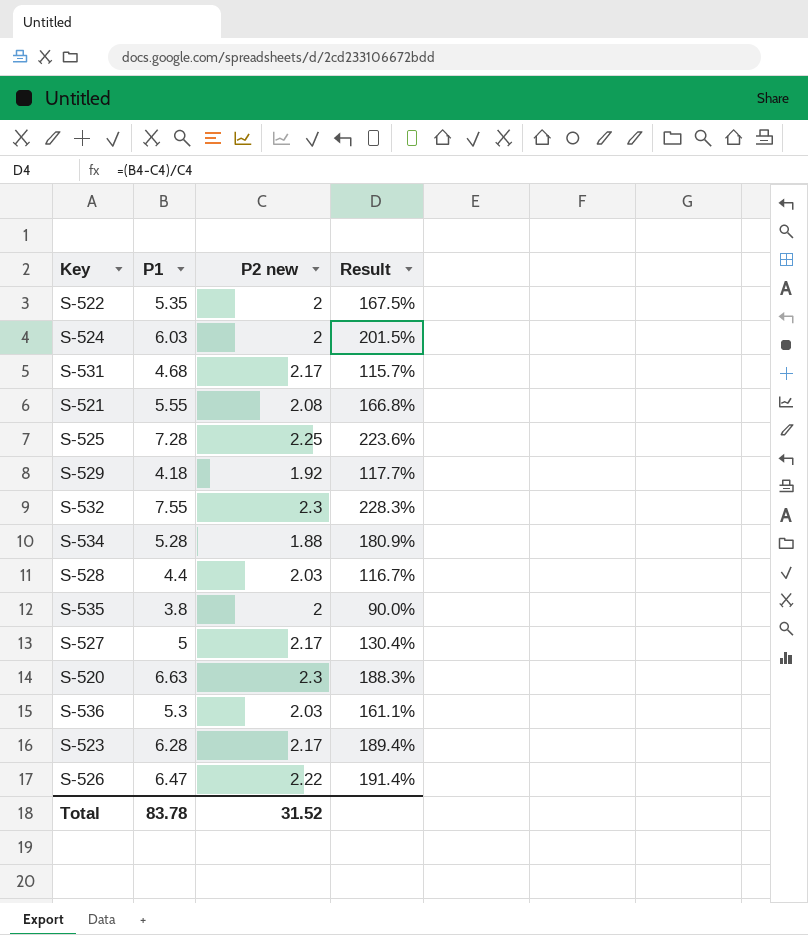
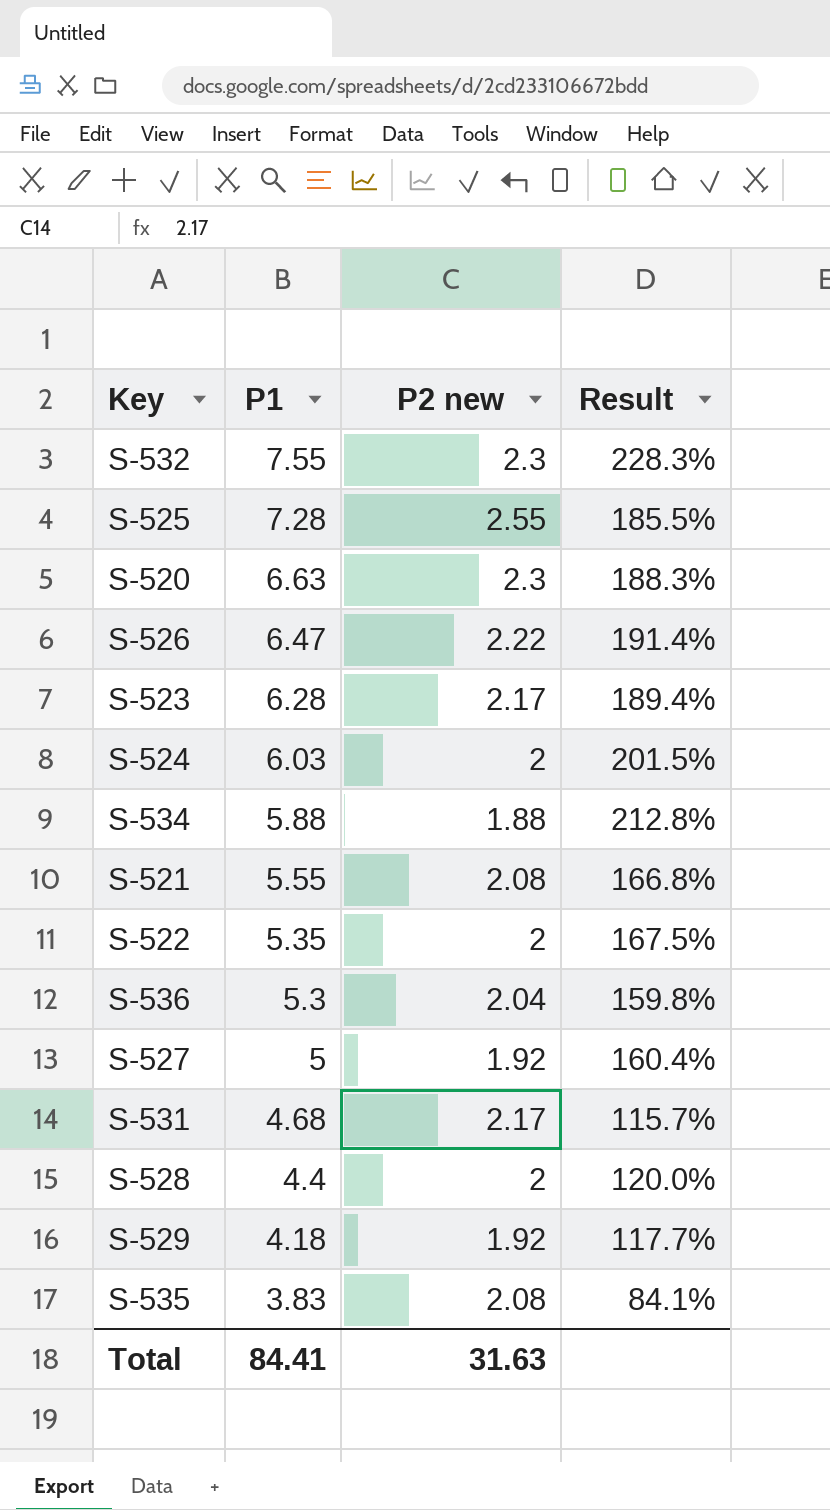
row order: none -> P1 descending
S-525 | P2 new: 2.25 -> 2.55
S-525 | Result: 223.6% -> 185.5%
S-534 | P1: 5.28 -> 5.88
S-534 | Result: 180.9% -> 212.8%
S-536 | P2 new: 2.03 -> 2.04
S-536 | Result: 161.1% -> 159.8%
S-527 | P2 new: 2.17 -> 1.92
S-527 | Result: 130.4% -> 160.4%
S-528 | P2 new: 2.03 -> 2
S-528 | Result: 116.7% -> 120.0%
S-535 | P1: 3.8 -> 3.83
S-535 | P2 new: 2 -> 2.08
S-535 | Result: 90.0% -> 84.1%
Total | P1: 83.78 -> 84.41
Total | P2 new: 31.52 -> 31.63

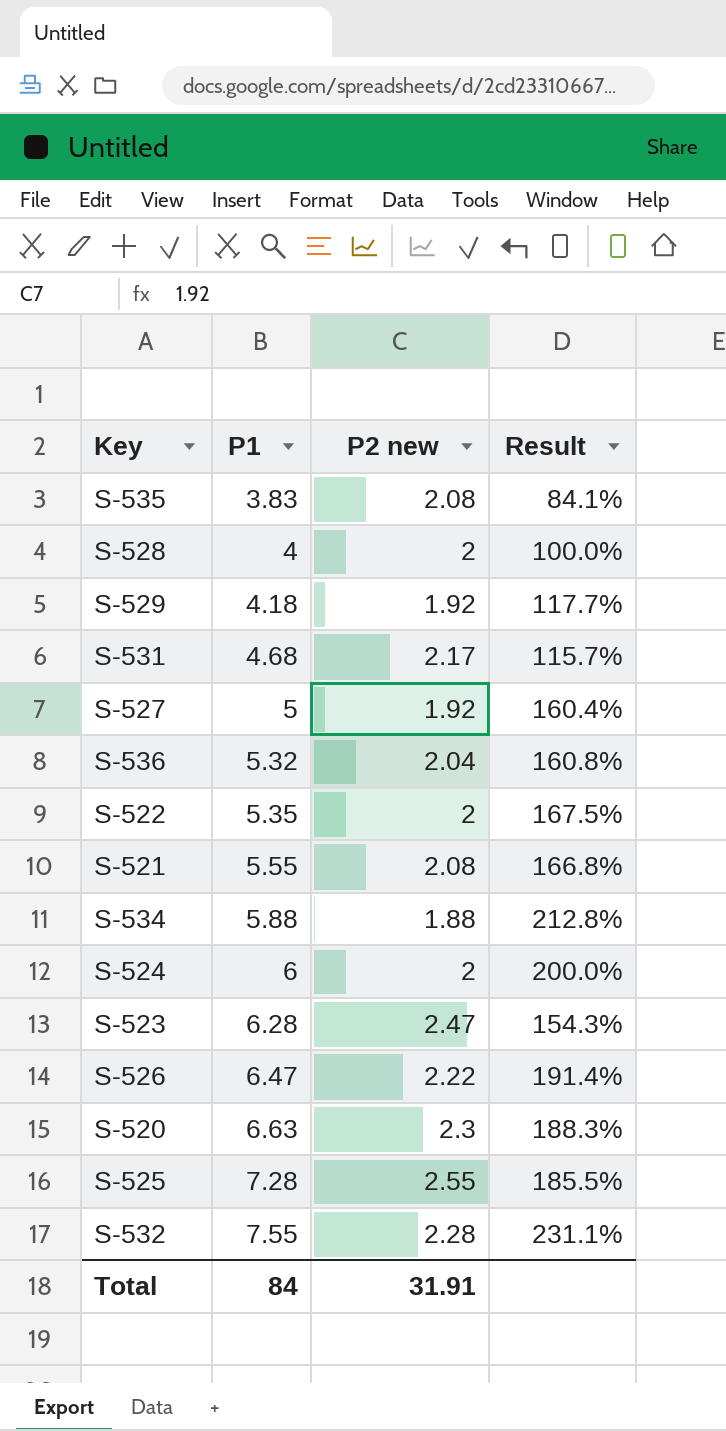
row order: P1 descending -> P1 ascending
S-528 | P1: 4.4 -> 4
S-528 | Result: 120.0% -> 100.0%
S-536 | P1: 5.3 -> 5.32
S-536 | Result: 159.8% -> 160.8%
S-524 | P1: 6.03 -> 6
S-524 | Result: 201.5% -> 200.0%
S-523 | P2 new: 2.17 -> 2.47
S-523 | Result: 189.4% -> 154.3%
S-532 | P2 new: 2.3 -> 2.28
S-532 | Result: 228.3% -> 231.1%
Total | P1: 84.41 -> 84
Total | P2 new: 31.63 -> 31.91

